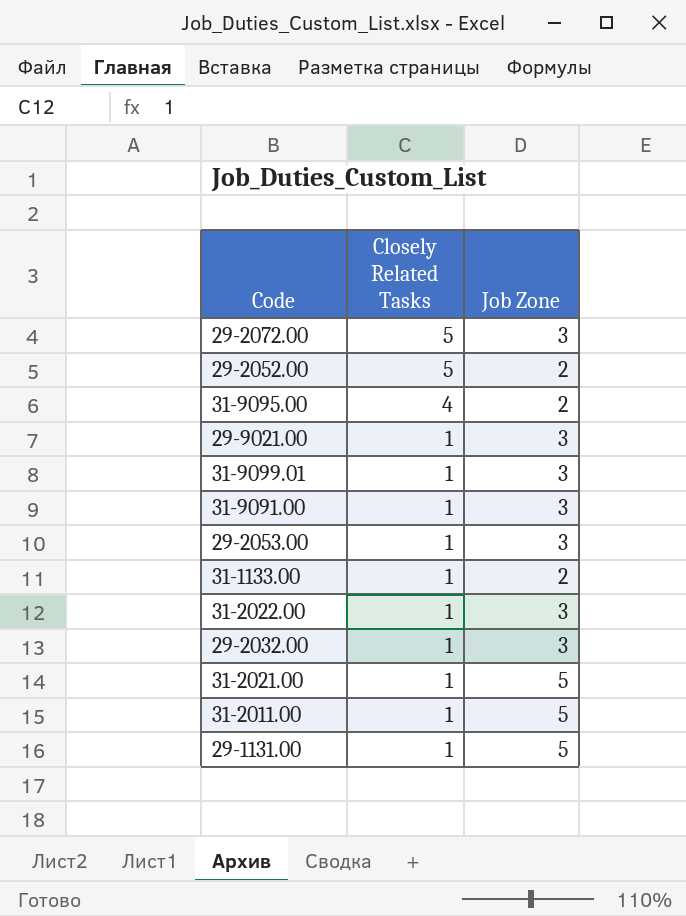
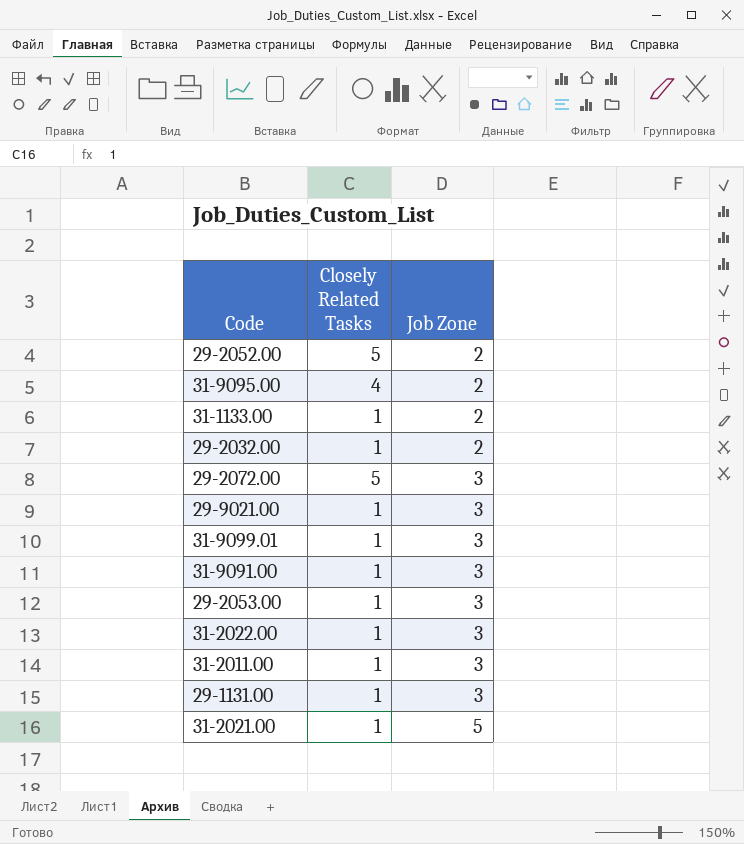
row order: Closely Related Tasks descending -> Job Zone ascending
29-2032.00 | Job Zone: 3 -> 2
31-2011.00 | Job Zone: 5 -> 3
29-1131.00 | Job Zone: 5 -> 3

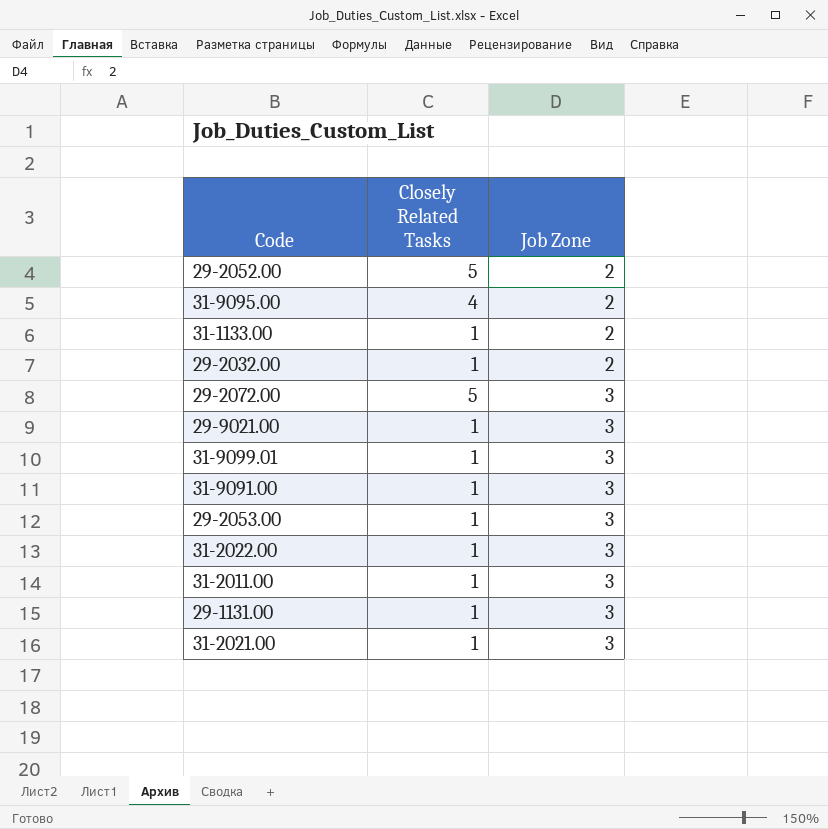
31-2021.00 | Job Zone: 5 -> 3

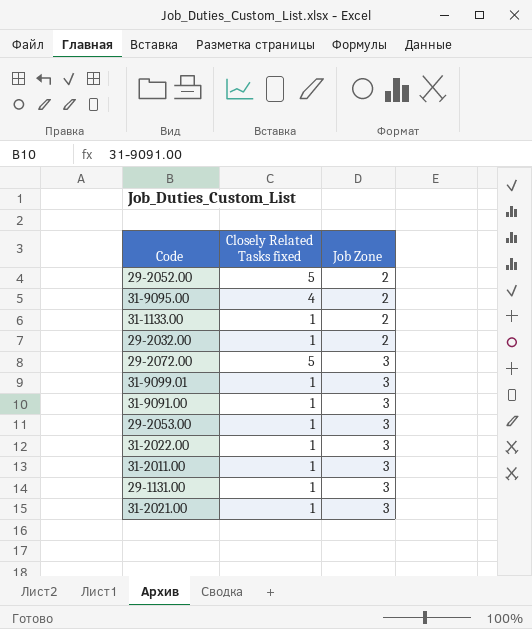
column name: Closely Related Tasks -> Closely Related Tasks fixed
row 29-9021.00: 1 | 3 -> none

